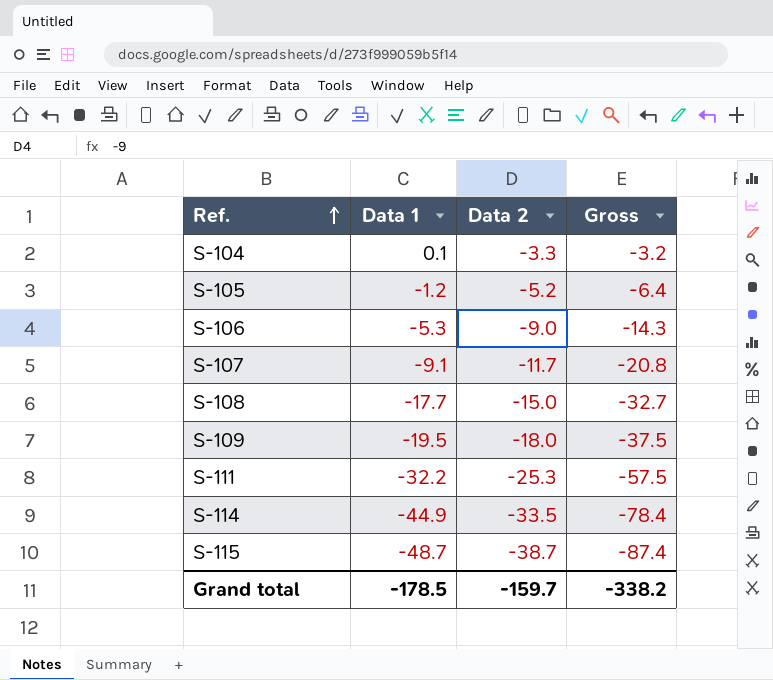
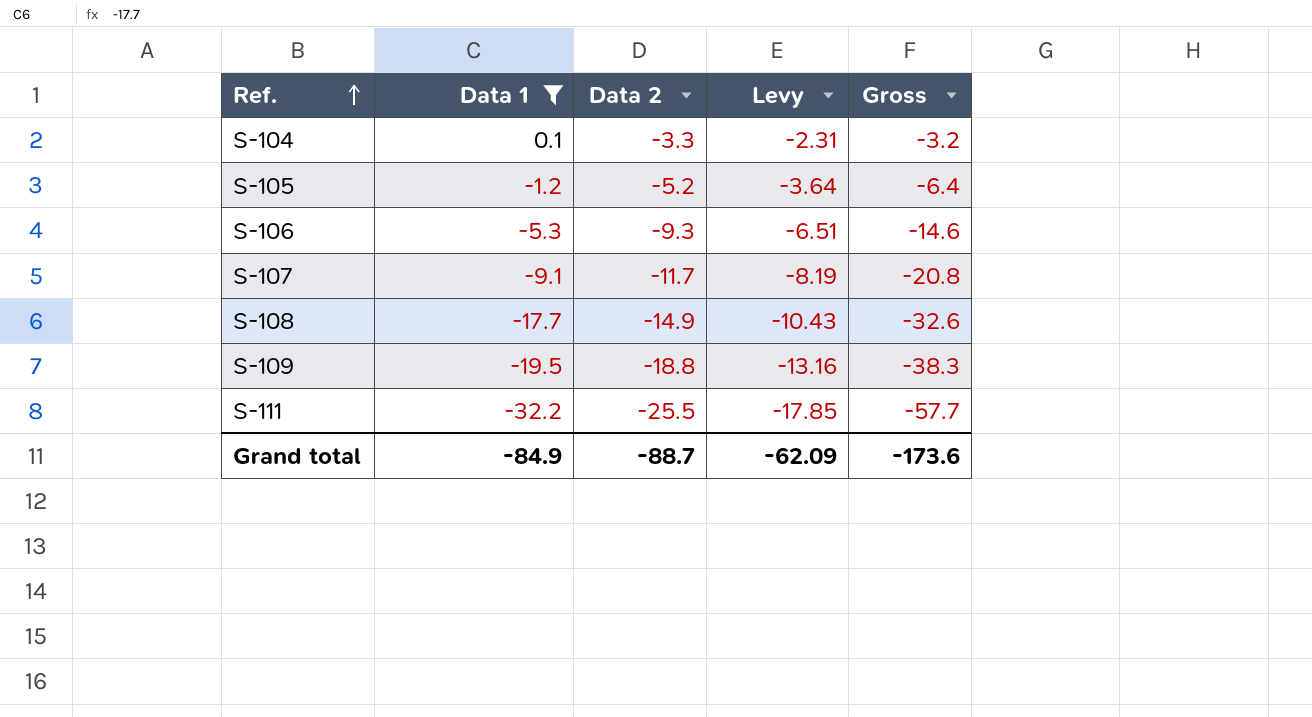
filter: none -> Data 1 >= -32.2
column Levy | formula: none -> [Data 2] * 0.7
S-106 | Data 2: -9.0 -> -9.3
S-106 | Gross: -14.3 -> -14.6
S-108 | Data 2: -15.0 -> -14.9
S-108 | Gross: -32.7 -> -32.6
S-109 | Data 2: -18.0 -> -18.8
S-109 | Gross: -37.5 -> -38.3
S-111 | Data 2: -25.3 -> -25.5
S-111 | Gross: -57.5 -> -57.7
Grand total | Data 1: -178.5 -> -84.9
Grand total | Data 2: -159.7 -> -88.7
Grand total | Gross: -338.2 -> -173.6

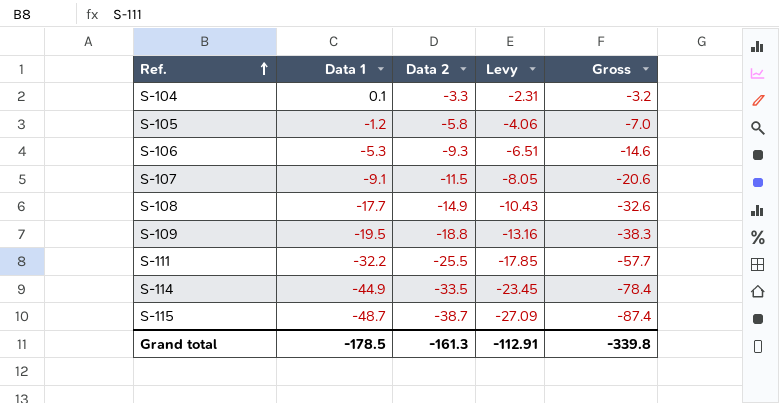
filter: Data 1 >= -32.2 -> none
S-105 | Data 2: -5.2 -> -5.8
S-105 | Levy: -3.64 -> -4.06
S-105 | Gross: -6.4 -> -7.0
S-107 | Data 2: -11.7 -> -11.5
S-107 | Levy: -8.19 -> -8.05
S-107 | Gross: -20.8 -> -20.6
Grand total | Data 1: -84.9 -> -178.5
Grand total | Data 2: -88.7 -> -161.3
Grand total | Levy: -62.09 -> -112.91
Grand total | Gross: -173.6 -> -339.8

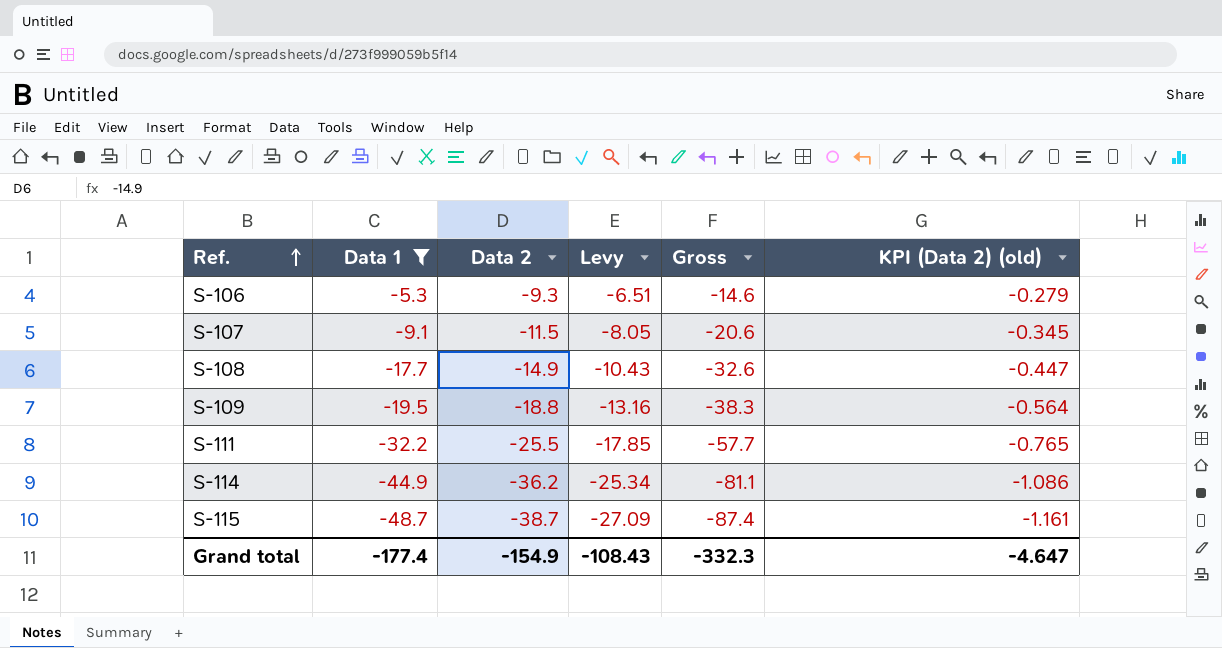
filter: none -> Data 1 <= -5.3
column KPI (Data 2) (old) | formula: none -> [Data 2] * 0.03
S-114 | Data 2: -33.5 -> -36.2
S-114 | Levy: -23.45 -> -25.34
S-114 | Gross: -78.4 -> -81.1
Grand total | Data 1: -178.5 -> -177.4
Grand total | Data 2: -161.3 -> -154.9
Grand total | Levy: -112.91 -> -108.43
Grand total | Gross: -339.8 -> -332.3

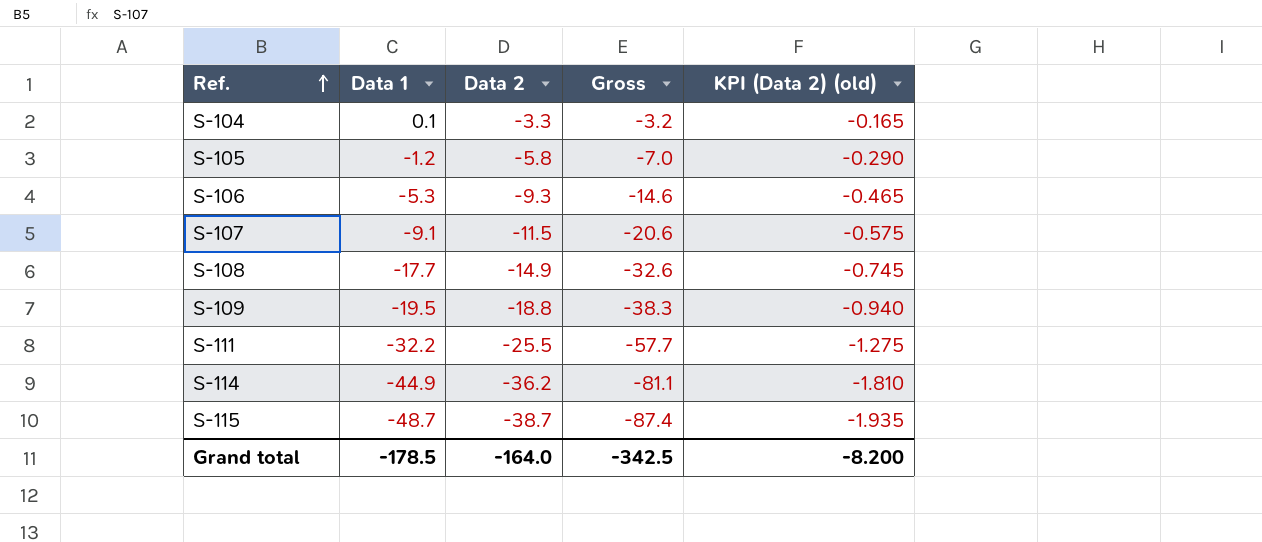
filter: Data 1 <= -5.3 -> none
column Levy | formula: [Data 2] * 0.7 -> none
column KPI (Data 2) (old) | formula: [Data 2] * 0.03 -> [Data 2] * 0.05
Grand total | Data 1: -177.4 -> -178.5
Grand total | Data 2: -154.9 -> -164.0
Grand total | Gross: -332.3 -> -342.5
Grand total | KPI (Data 2) (old): -4.647 -> -8.200

